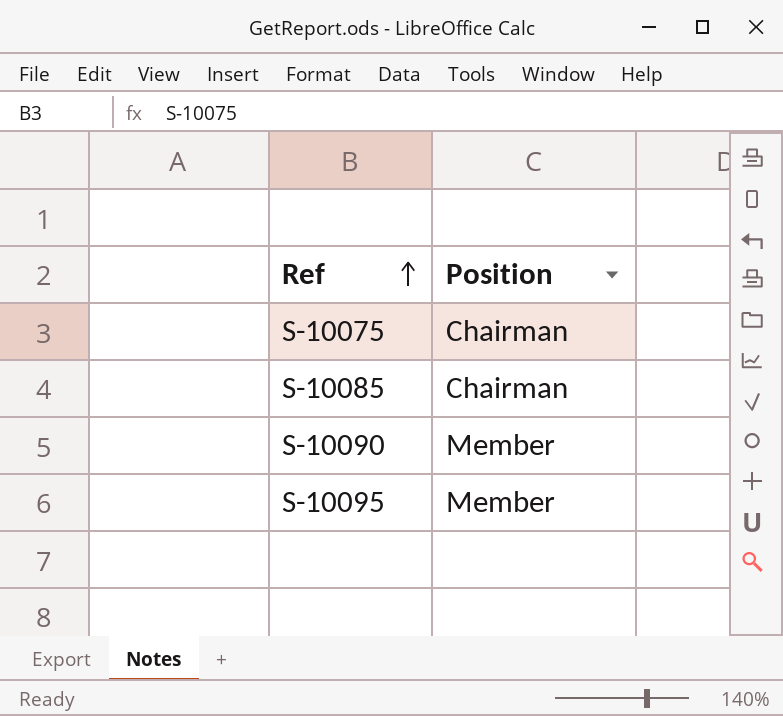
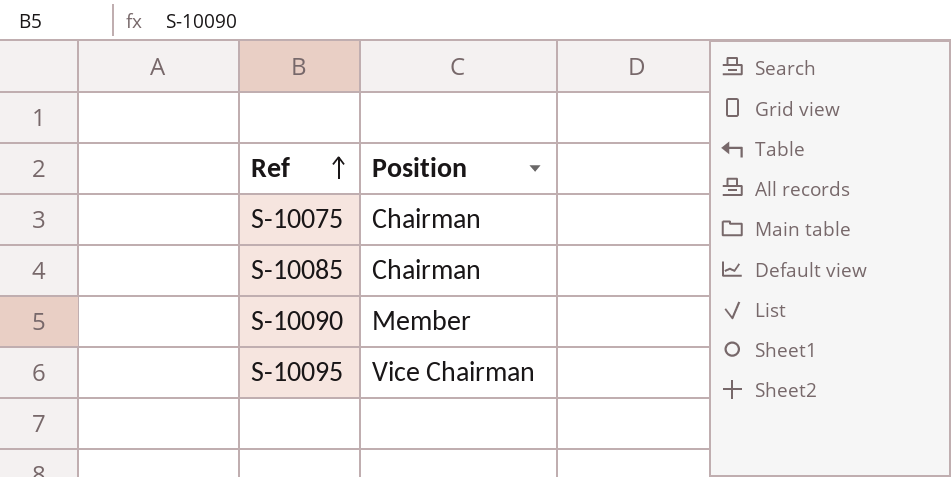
S-10095 | Position: Member -> Vice Chairman

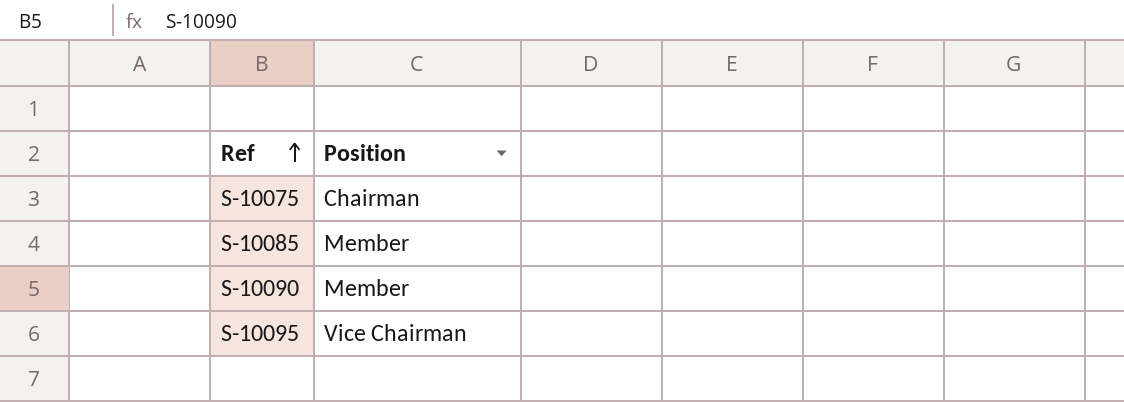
S-10085 | Position: Chairman -> Member

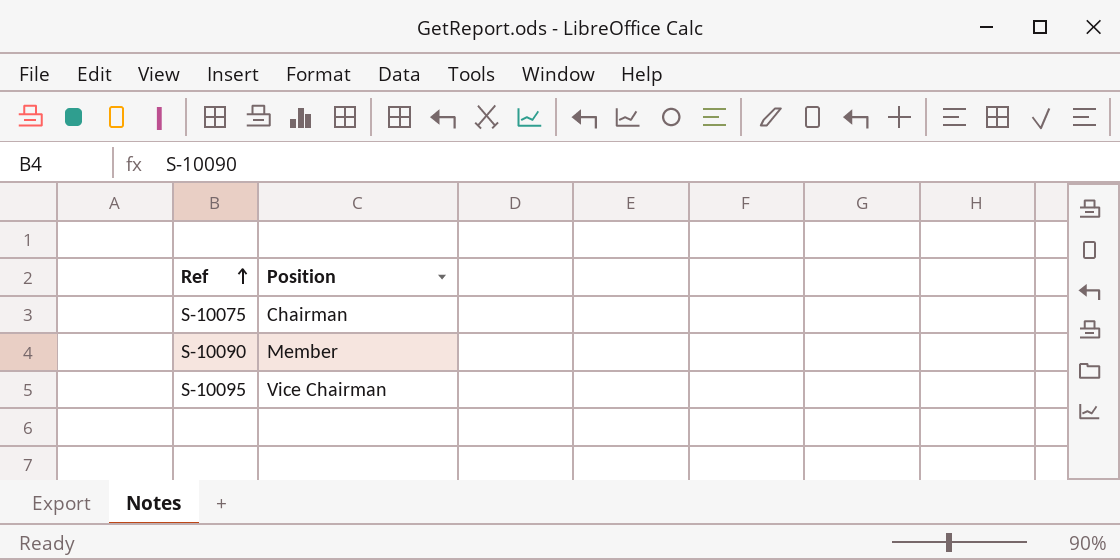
row S-10085: Member -> none

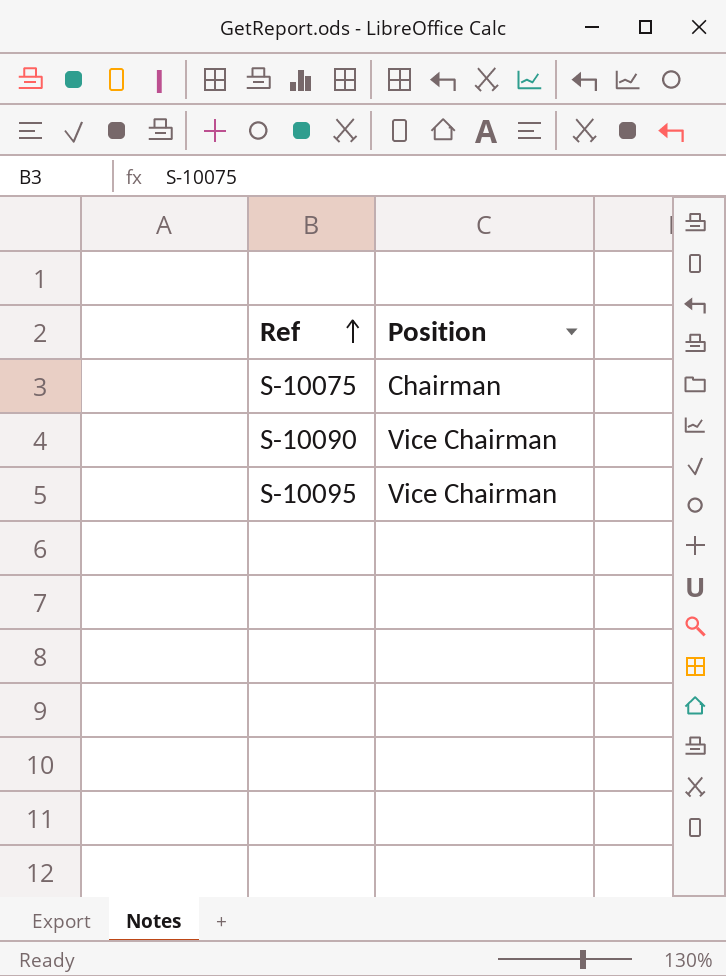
S-10090 | Position: Member -> Vice Chairman

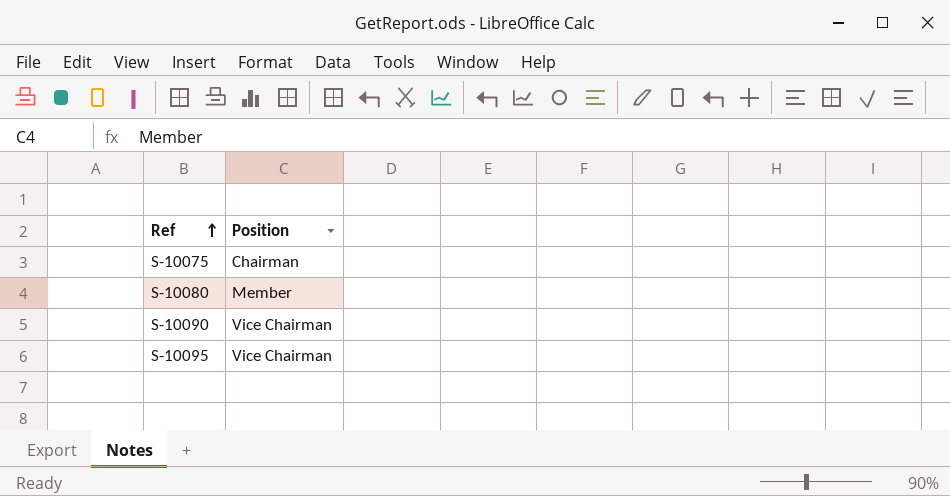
row S-10080: none -> Member

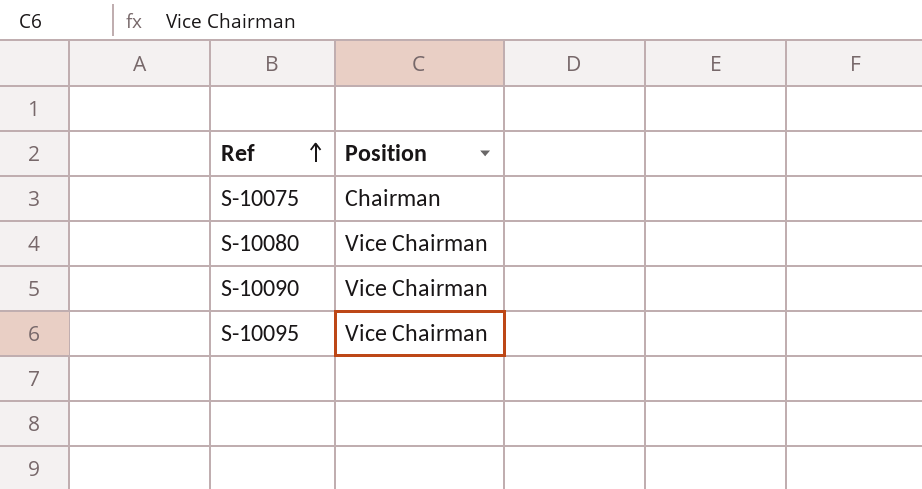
S-10080 | Position: Member -> Vice Chairman

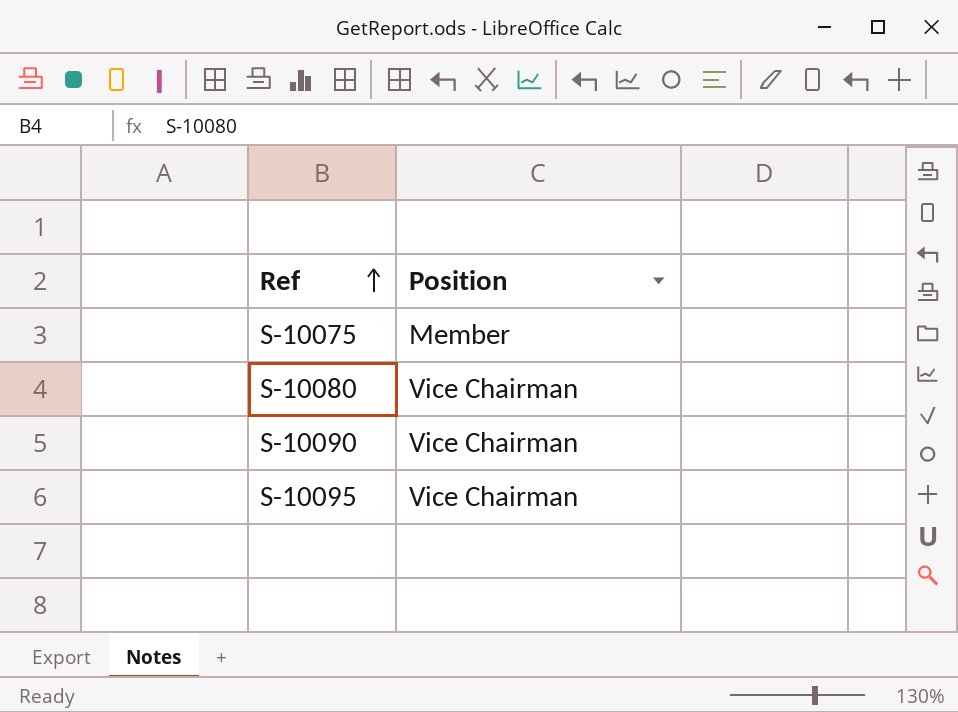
S-10075 | Position: Chairman -> Member

